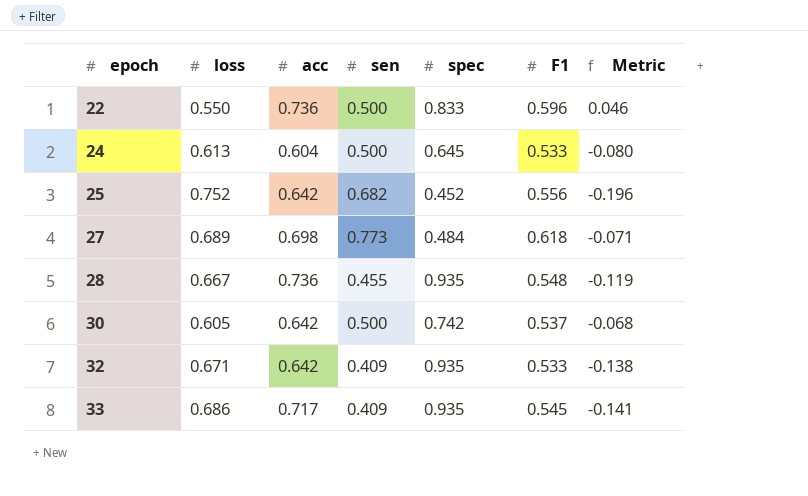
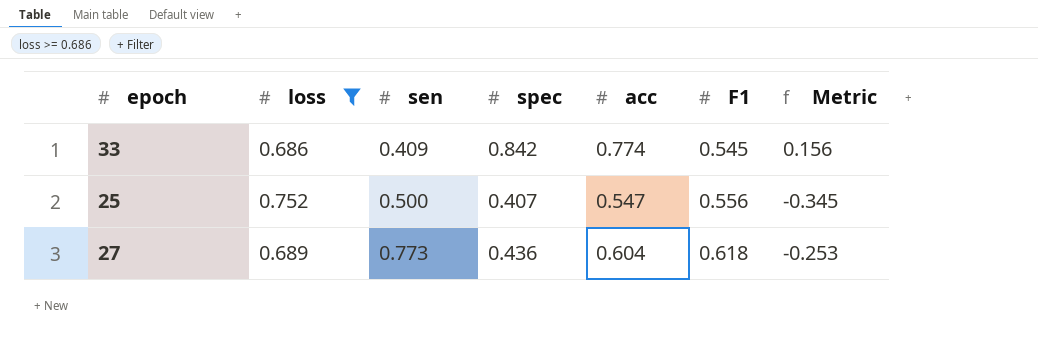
filter: none -> loss >= 0.686
row order: epoch ascending -> sen ascending
column acc | position: 3 -> 5
column Metric | formula: [F1] - [loss] -> [spec] - [loss]
33 | spec: 0.935 -> 0.842
33 | acc: 0.717 -> 0.774
25 | sen: 0.682 -> 0.500
25 | spec: 0.452 -> 0.407
25 | acc: 0.642 -> 0.547
27 | spec: 0.484 -> 0.436
27 | acc: 0.698 -> 0.604

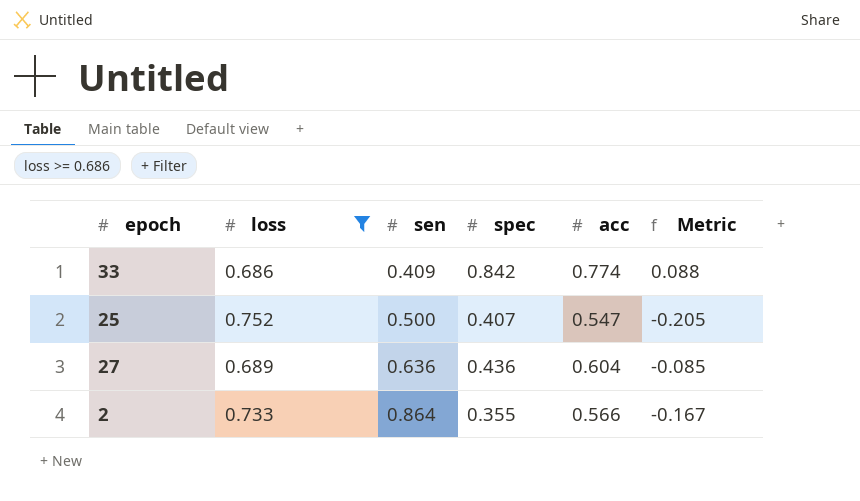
column F1 | position: 6 -> none
column Metric | formula: [spec] - [loss] -> [acc] - [loss]
27 | sen: 0.773 -> 0.636
row 2: none -> 0.733 | 0.864 | 0.355 | 0.566 | -0.167

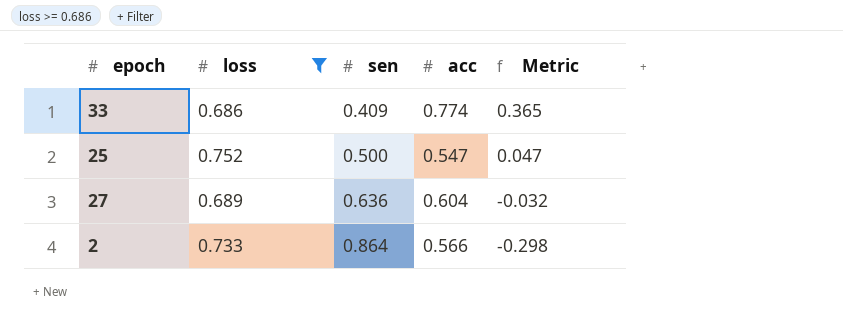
column spec | position: 4 -> none
column Metric | formula: [acc] - [loss] -> [acc] - [sen]

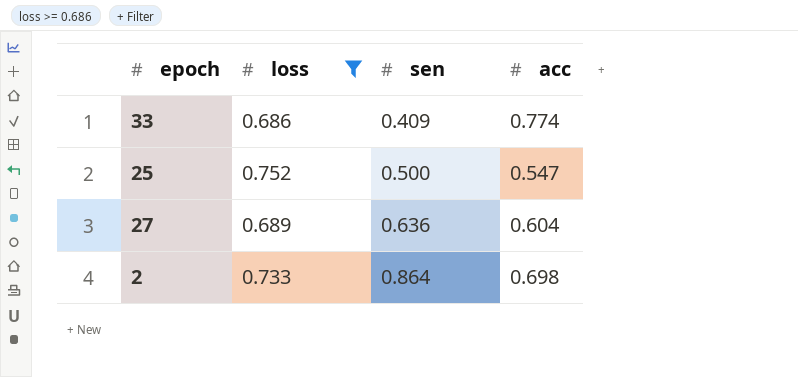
column Metric | formula: [acc] - [sen] -> none
2 | acc: 0.566 -> 0.698

